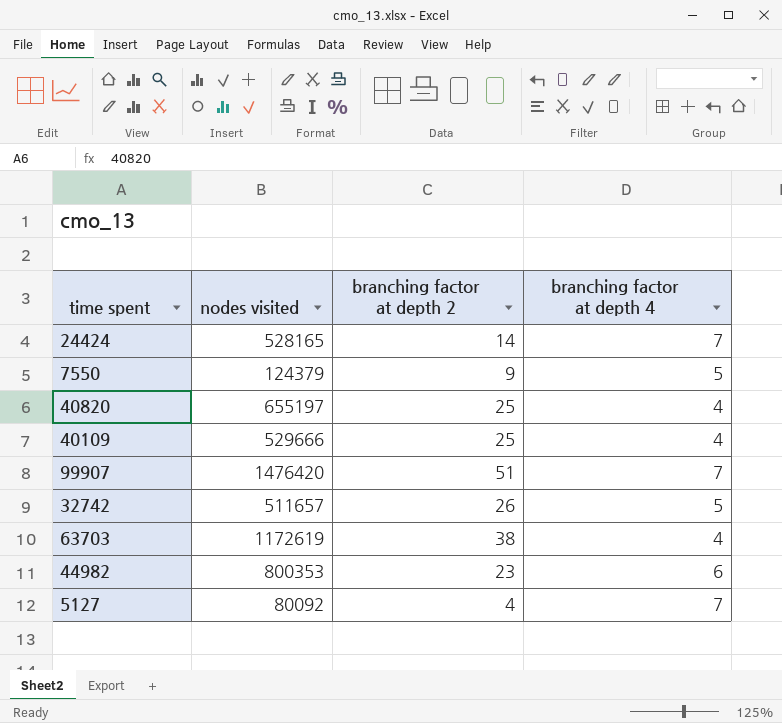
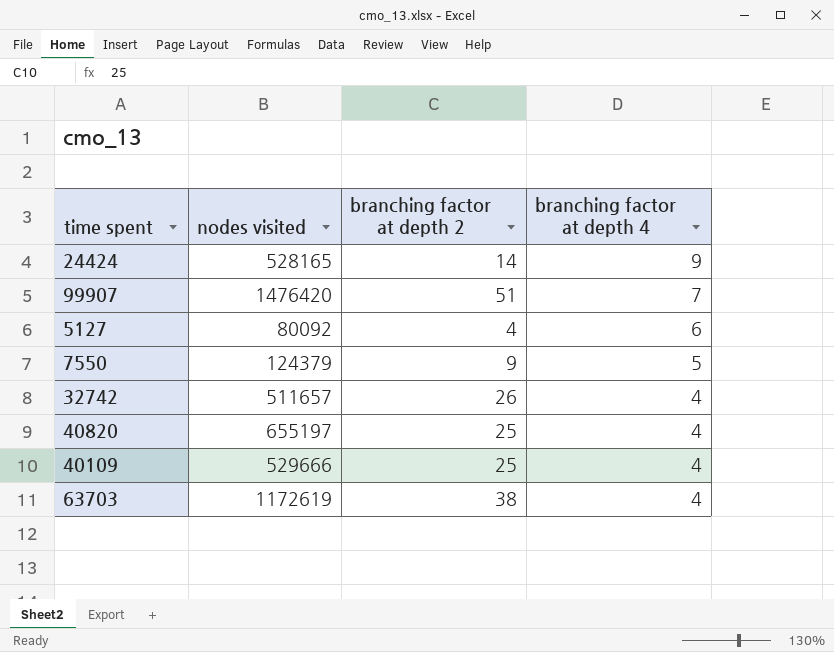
row order: none -> branching factor at depth 4 descending
row 44982: 800353 | 23 | 6 -> none
24424 | branching factor at depth 4: 7 -> 9
5127 | branching factor at depth 4: 7 -> 6
32742 | branching factor at depth 4: 5 -> 4

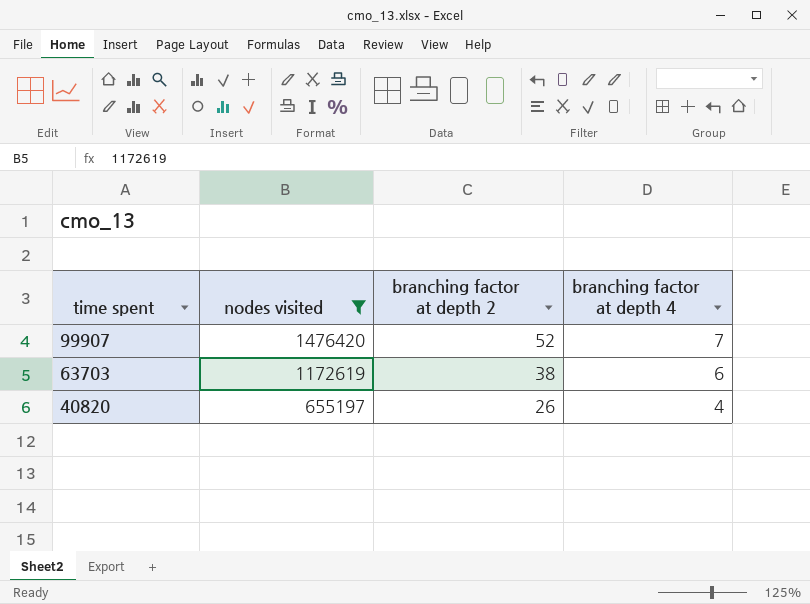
filter: none -> nodes visited >= 655197
row order: branching factor at depth 4 descending -> time spent descending
99907 | branching factor at depth 2: 51 -> 52
63703 | branching factor at depth 4: 4 -> 6
40820 | branching factor at depth 2: 25 -> 26

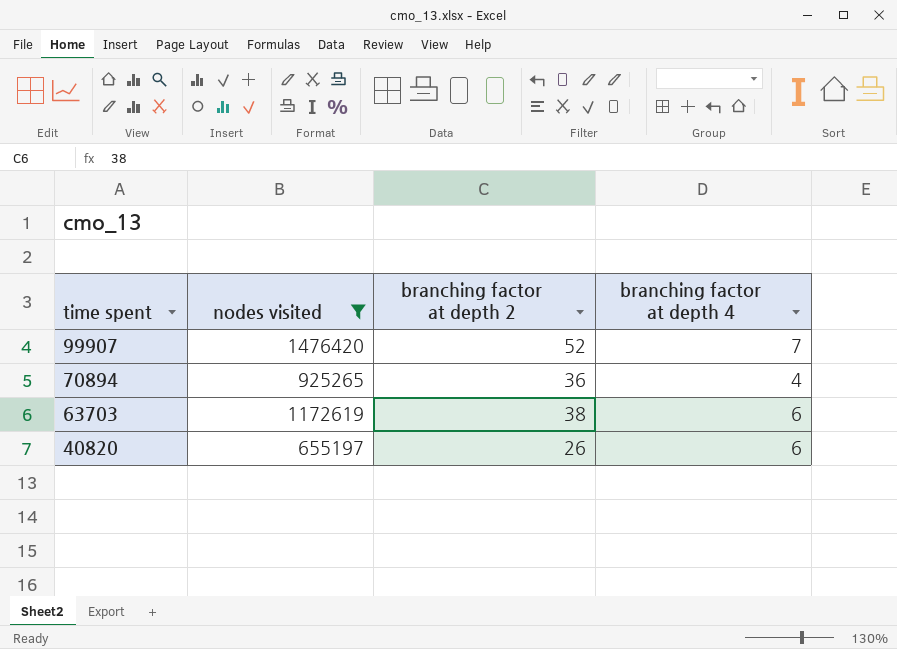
row 70894: none -> 925265 | 36 | 4
40820 | branching factor at depth 4: 4 -> 6

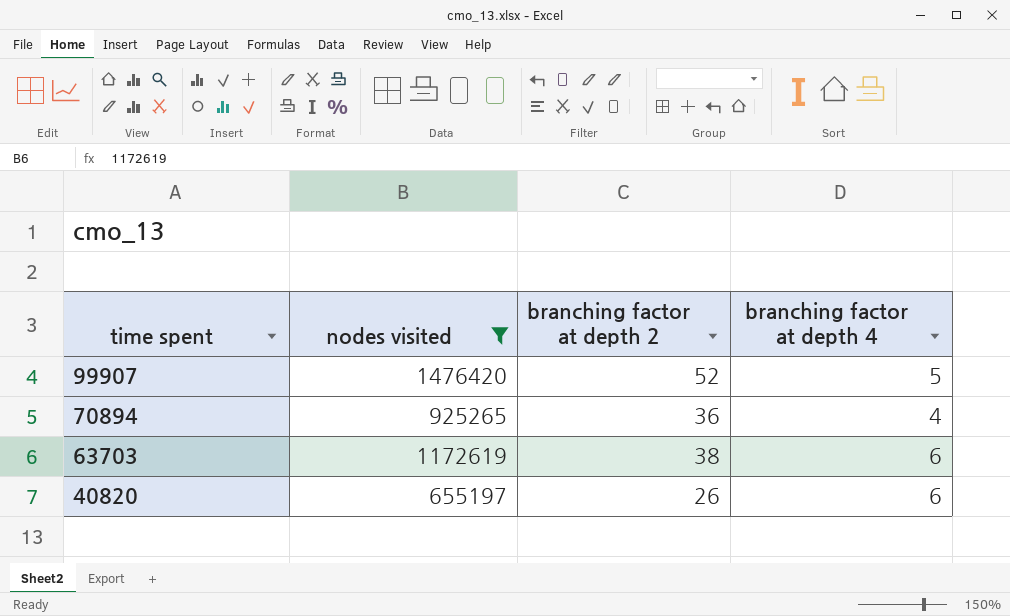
99907 | branching factor at depth 4: 7 -> 5

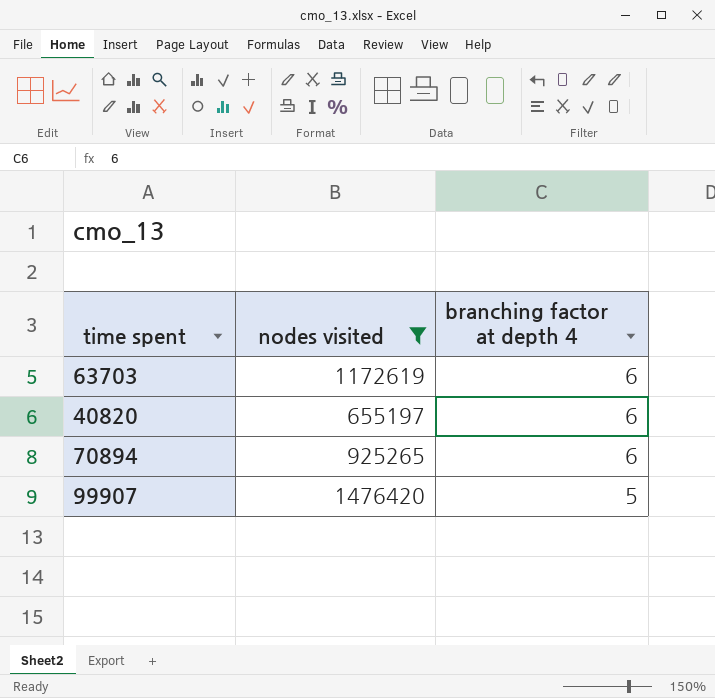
row order: time spent descending -> branching factor at depth 4 descending
column branching factor at depth 2 | position: 3 -> none
70894 | branching factor at depth 4: 4 -> 6

